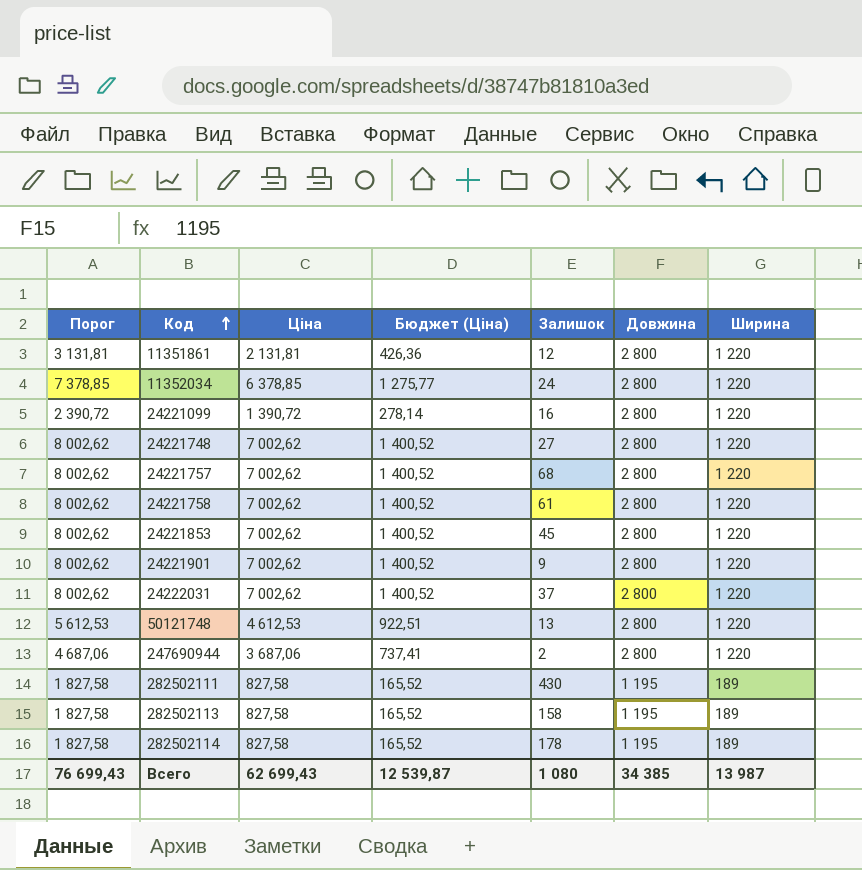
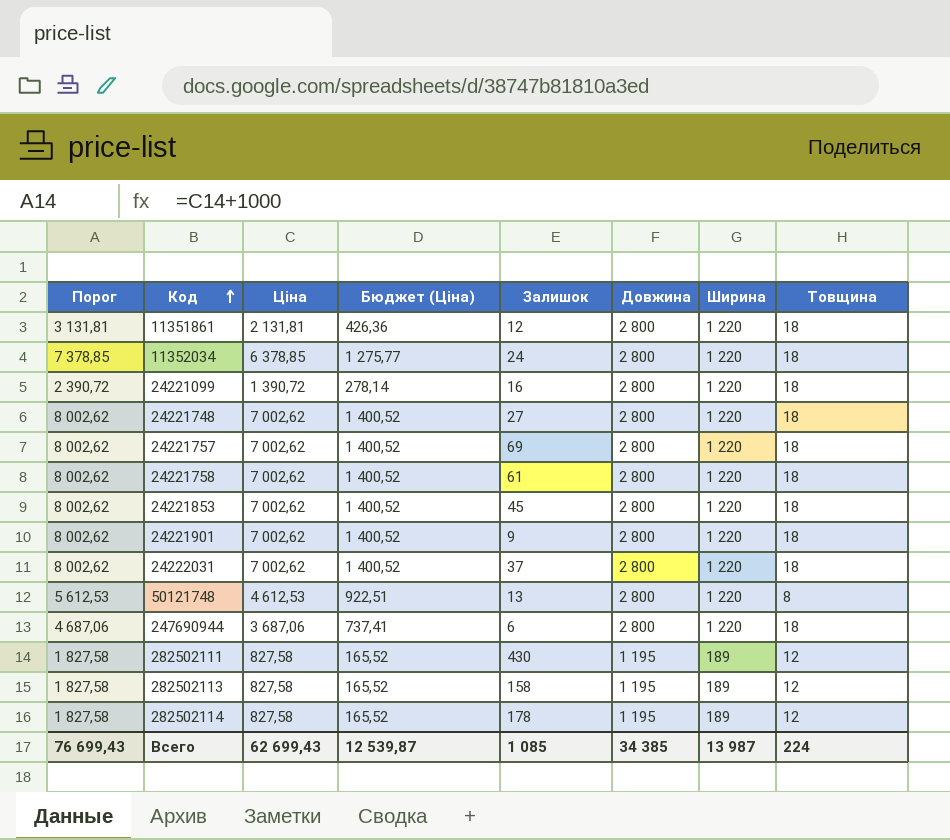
column Товщина | position: none -> 8
24221757 | Залишок: 68 -> 69
247690944 | Залишок: 2 -> 6
Всего | Залишок: 1 080 -> 1 085

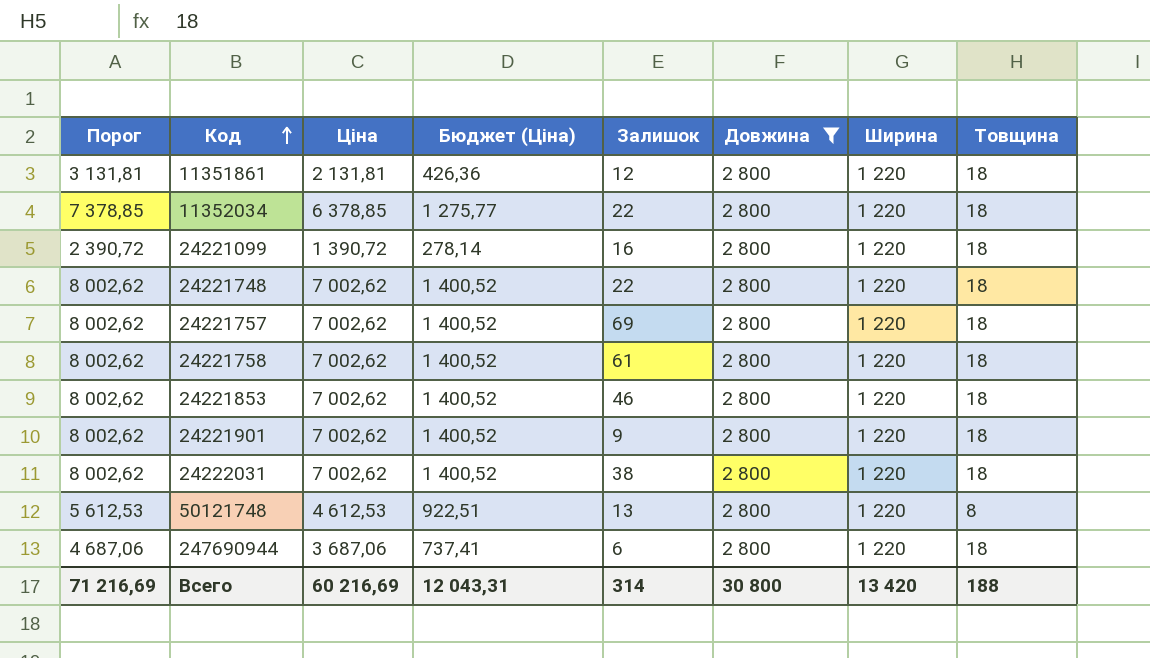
filter: none -> Довжина = 2 800
11352034 | Залишок: 24 -> 22
24221748 | Залишок: 27 -> 22
24221853 | Залишок: 45 -> 46
24222031 | Залишок: 37 -> 38
Всего | Порог: 76 699,43 -> 71 216,69
Всего | Ціна: 62 699,43 -> 60 216,69
Всего | Бюджет (Ціна): 12 539,87 -> 12 043,31
Всего | Залишок: 1 085 -> 314
Всего | Довжина: 34 385 -> 30 800
Всего | Ширина: 13 987 -> 13 420
Всего | Товщина: 224 -> 188

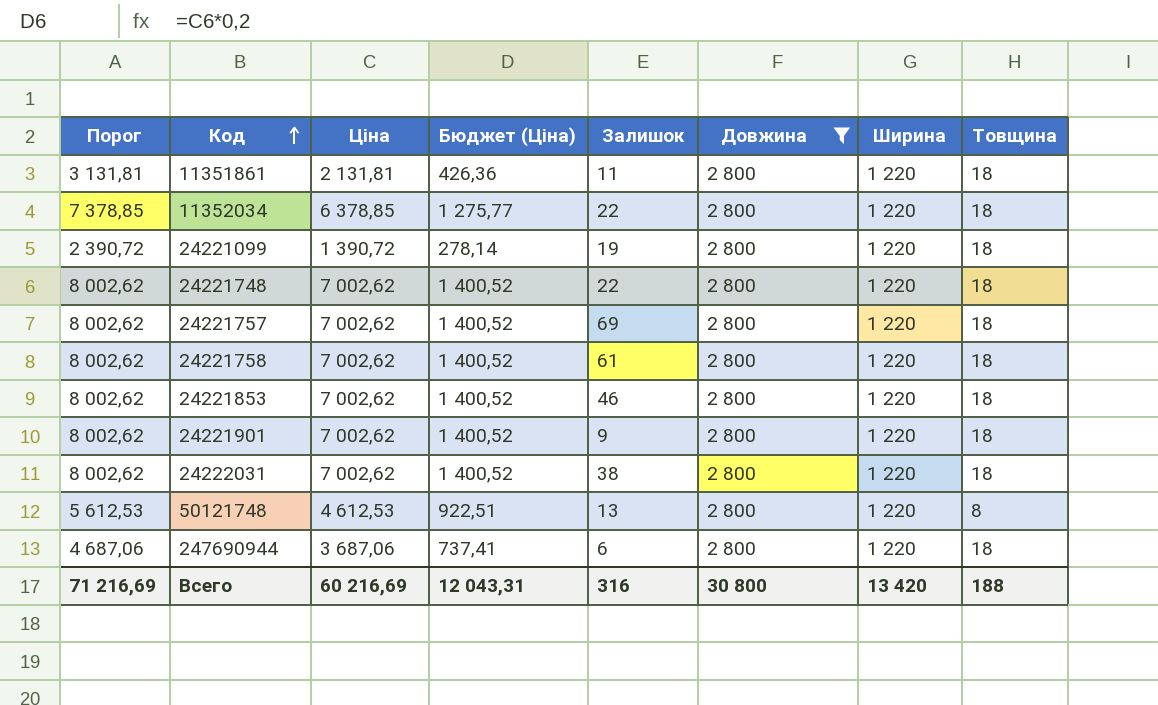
11351861 | Залишок: 12 -> 11
24221099 | Залишок: 16 -> 19
Всего | Залишок: 314 -> 316

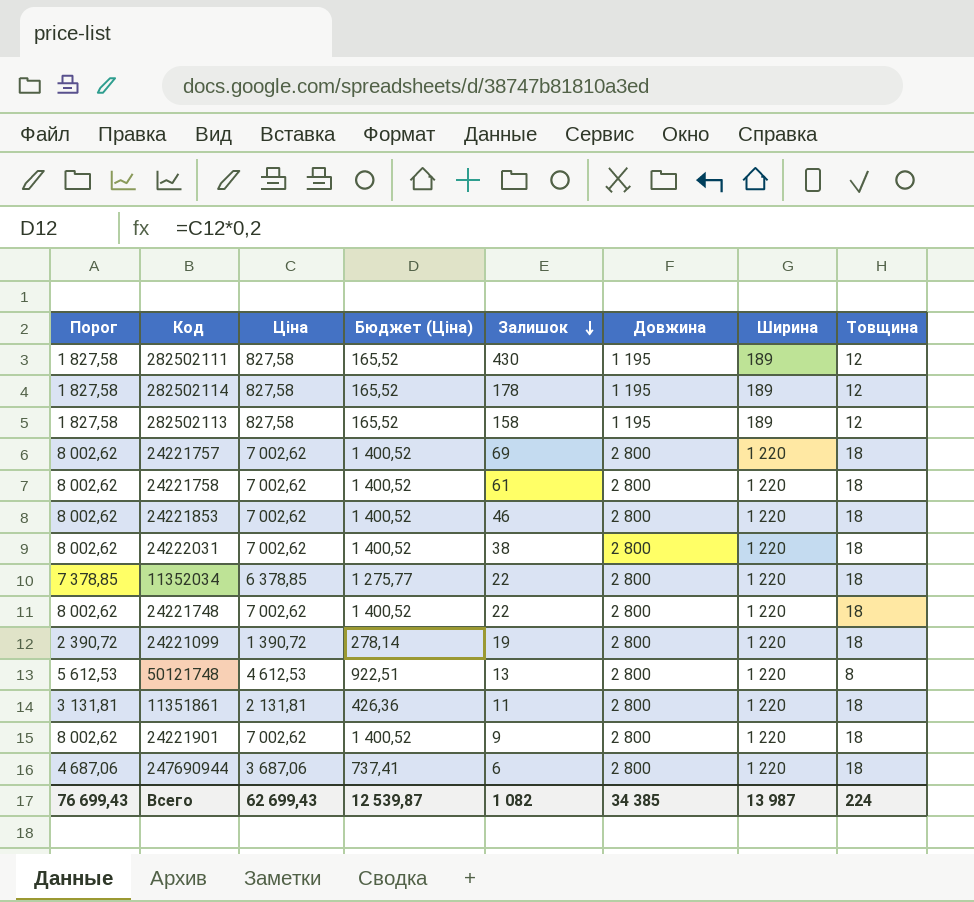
filter: Довжина = 2 800 -> none
row order: Код ascending -> Залишок descending
Всего | Порог: 71 216,69 -> 76 699,43
Всего | Ціна: 60 216,69 -> 62 699,43
Всего | Бюджет (Ціна): 12 043,31 -> 12 539,87
Всего | Залишок: 316 -> 1 082
Всего | Довжина: 30 800 -> 34 385
Всего | Ширина: 13 420 -> 13 987
Всего | Товщина: 188 -> 224

